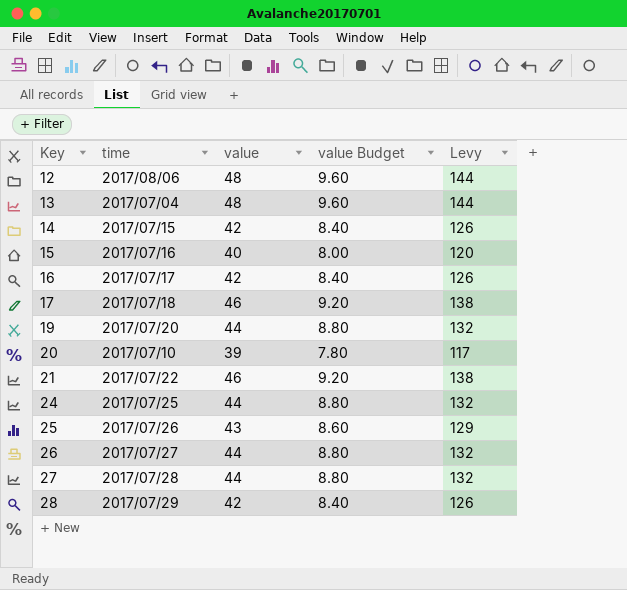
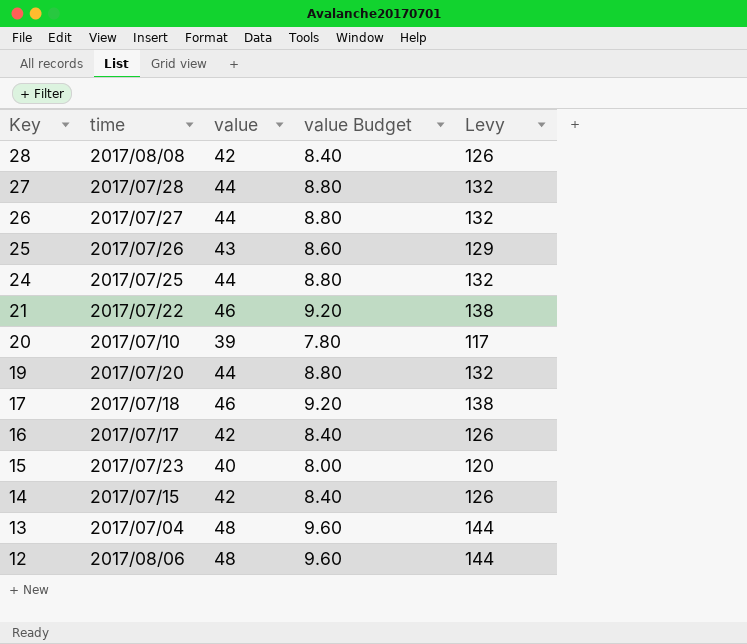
row order: Key ascending -> Key descending
28 | time: 2017/07/29 -> 2017/08/08
15 | time: 2017/07/16 -> 2017/07/23

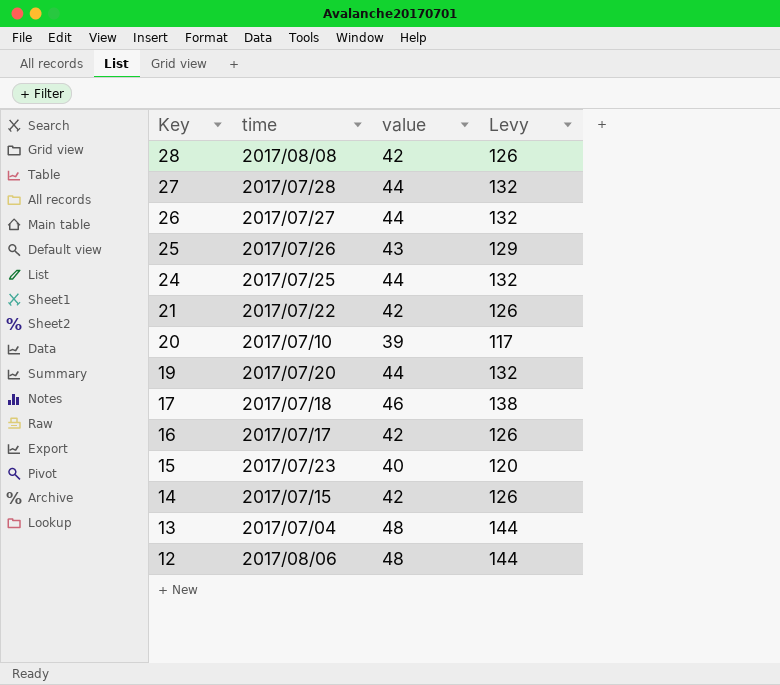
column value Budget | formula: [value] * 0.2 -> none
21 | value: 46 -> 42
21 | Levy: 138 -> 126

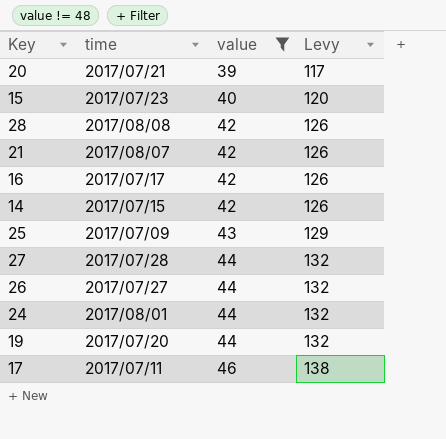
filter: none -> value != 48
row order: Key descending -> value ascending
20 | time: 2017/07/10 -> 2017/07/21
21 | time: 2017/07/22 -> 2017/08/07
25 | time: 2017/07/26 -> 2017/07/09
24 | time: 2017/07/25 -> 2017/08/01
17 | time: 2017/07/18 -> 2017/07/11

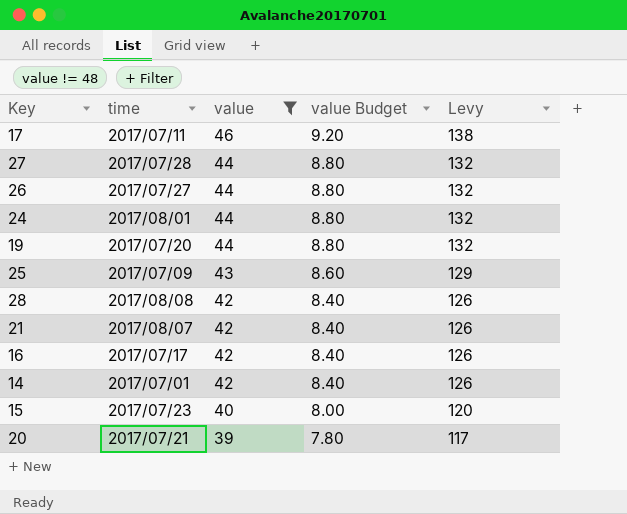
row order: value ascending -> value descending
column value Budget | formula: none -> [value] * 0.2
14 | time: 2017/07/15 -> 2017/07/01

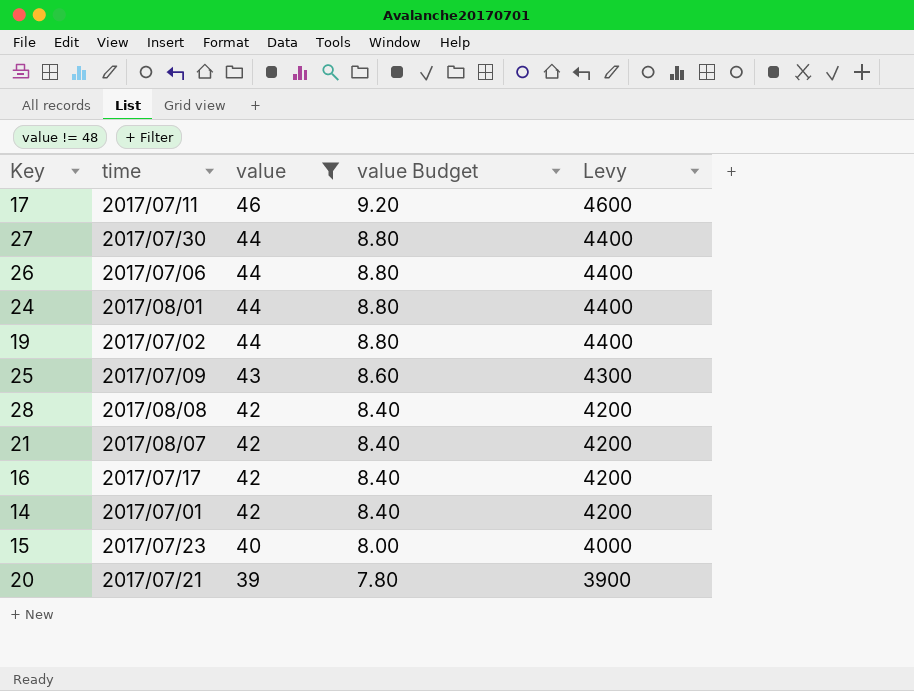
column Levy | formula: [value] * 3 -> [value] * 100
27 | time: 2017/07/28 -> 2017/07/30
26 | time: 2017/07/27 -> 2017/07/06
19 | time: 2017/07/20 -> 2017/07/02

